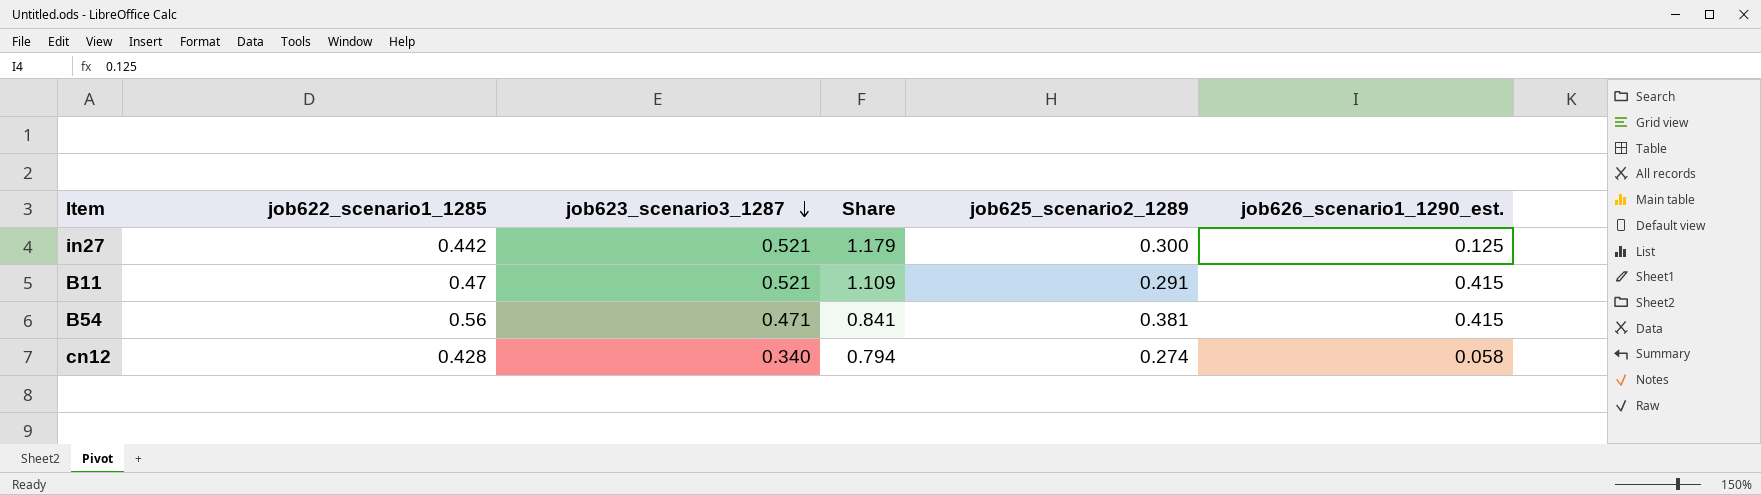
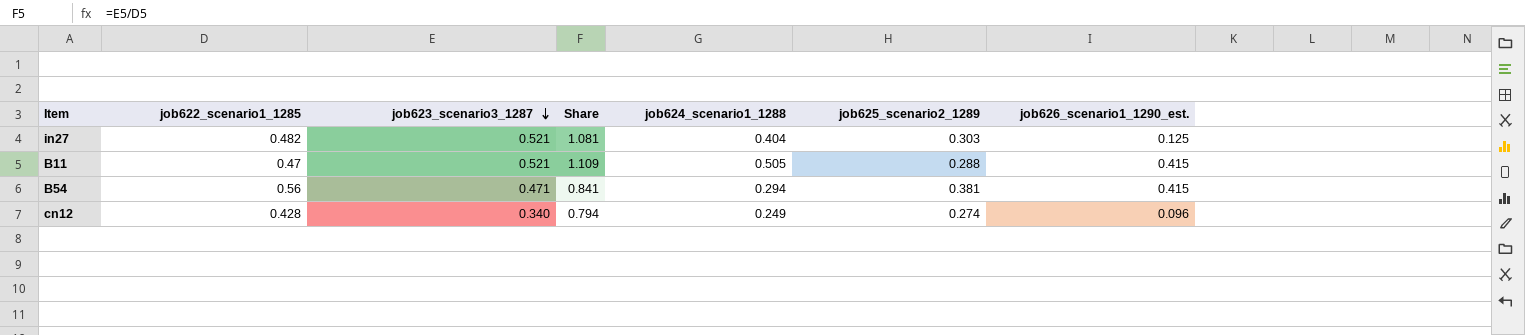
column job624_scenario1_1288 | position: none -> 5
in27 | job622_scenario1_1285: 0.442 -> 0.482
in27 | Share: 1.179 -> 1.081
in27 | job625_scenario2_1289: 0.300 -> 0.303
B11 | job625_scenario2_1289: 0.291 -> 0.288
cn12 | job626_scenario1_1290_est.: 0.058 -> 0.096

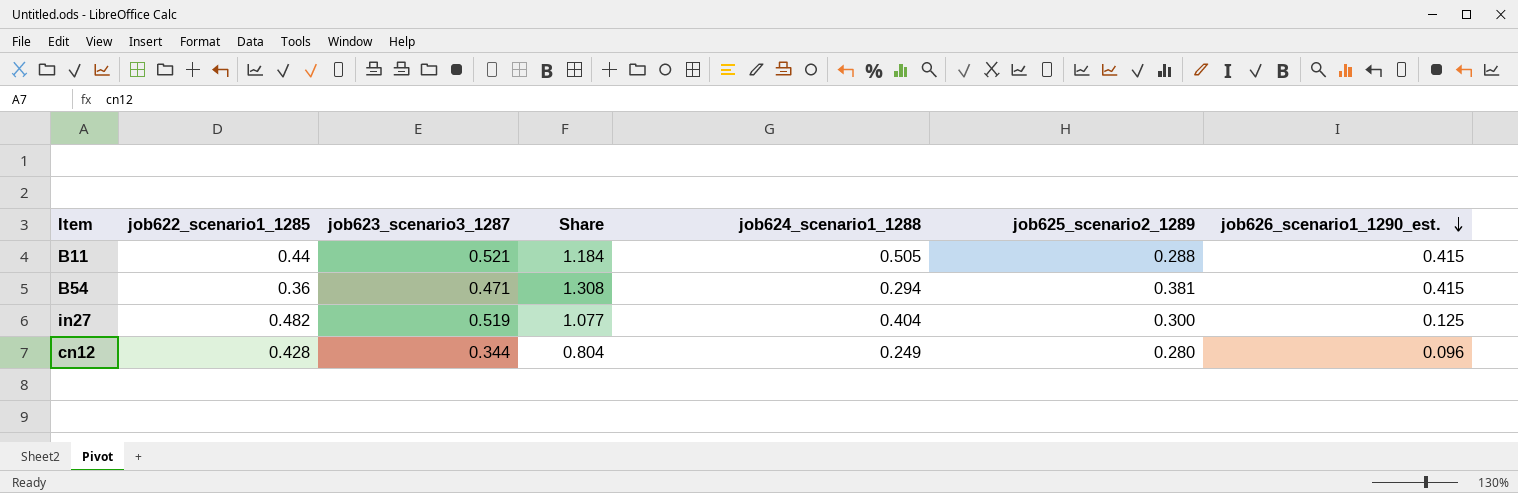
row order: job623_scenario3_1287 descending -> job626_scenario1_1290_est. descending
B11 | job622_scenario1_1285: 0.47 -> 0.44
B11 | Share: 1.109 -> 1.184
B54 | job622_scenario1_1285: 0.56 -> 0.36
B54 | Share: 0.841 -> 1.308
in27 | job623_scenario3_1287: 0.521 -> 0.519
in27 | Share: 1.081 -> 1.077
in27 | job625_scenario2_1289: 0.303 -> 0.300
cn12 | job623_scenario3_1287: 0.340 -> 0.344
cn12 | Share: 0.794 -> 0.804
cn12 | job625_scenario2_1289: 0.274 -> 0.280

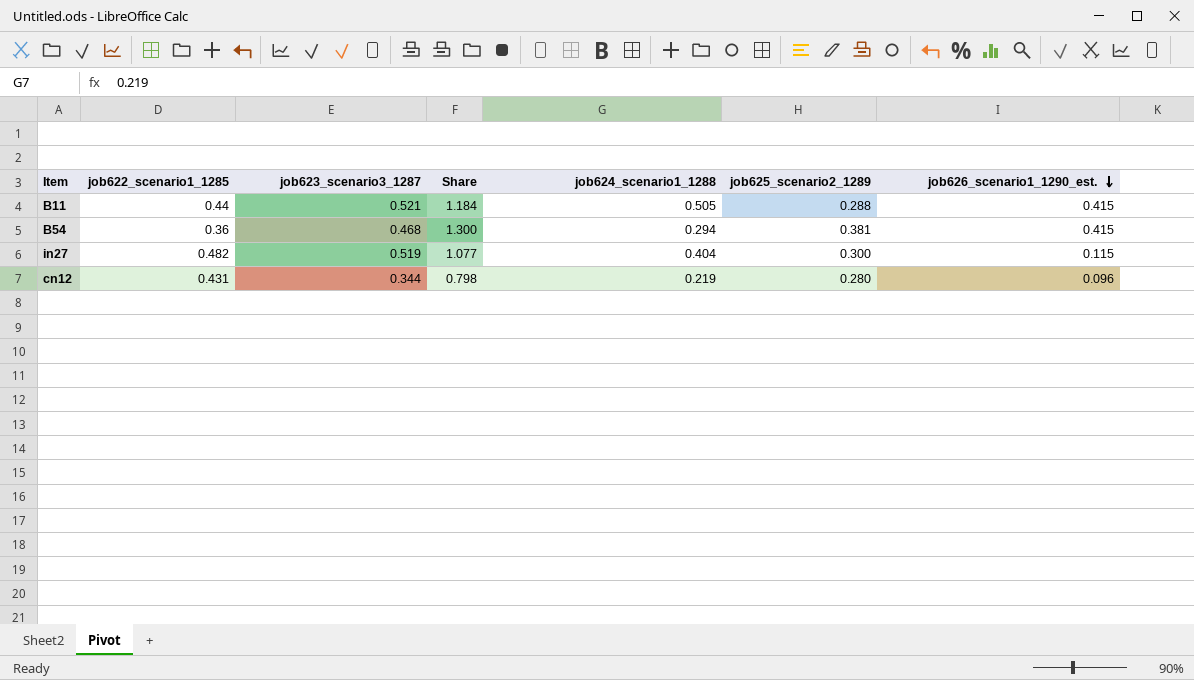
B54 | job623_scenario3_1287: 0.471 -> 0.468
B54 | Share: 1.308 -> 1.300
in27 | job626_scenario1_1290_est.: 0.125 -> 0.115
cn12 | job622_scenario1_1285: 0.428 -> 0.431
cn12 | Share: 0.804 -> 0.798
cn12 | job624_scenario1_1288: 0.249 -> 0.219

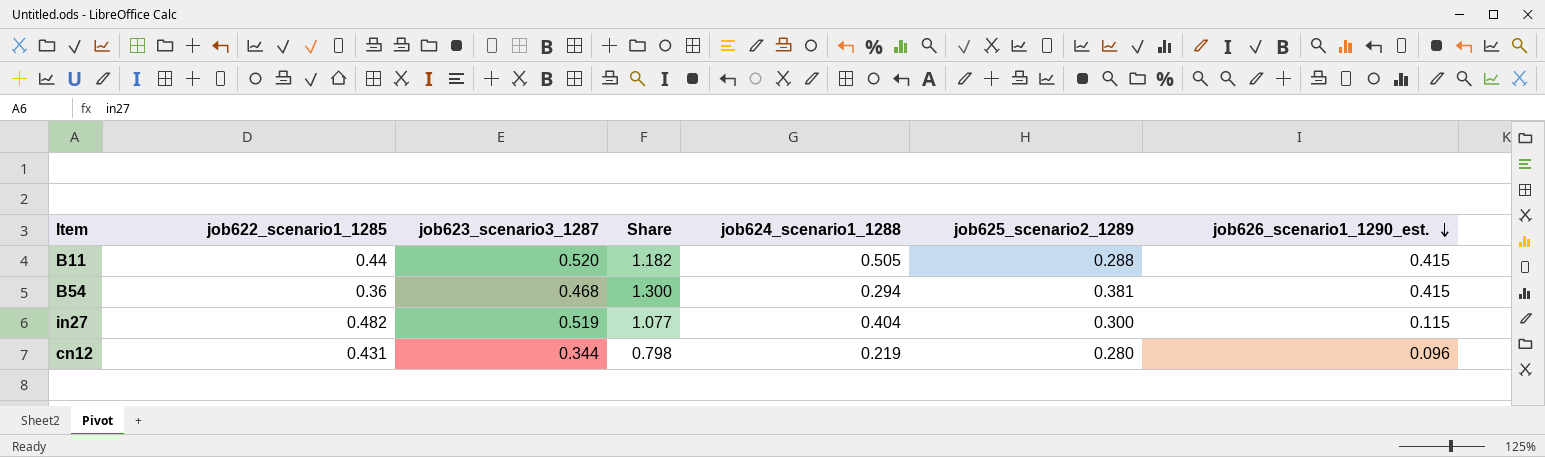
B11 | job623_scenario3_1287: 0.521 -> 0.520
B11 | Share: 1.184 -> 1.182

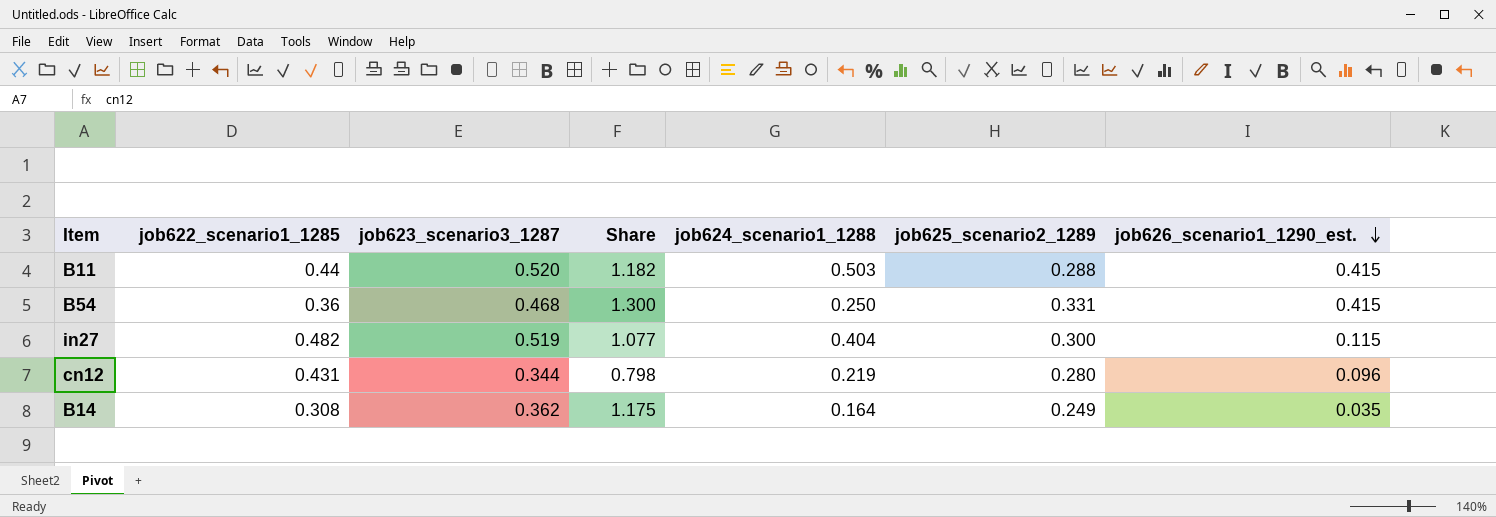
B11 | job624_scenario1_1288: 0.505 -> 0.503
B54 | job624_scenario1_1288: 0.294 -> 0.250
B54 | job625_scenario2_1289: 0.381 -> 0.331
row B14: none -> 0.308 | 0.362 | 1.175 | 0.164 | 0.249 | 0.035

